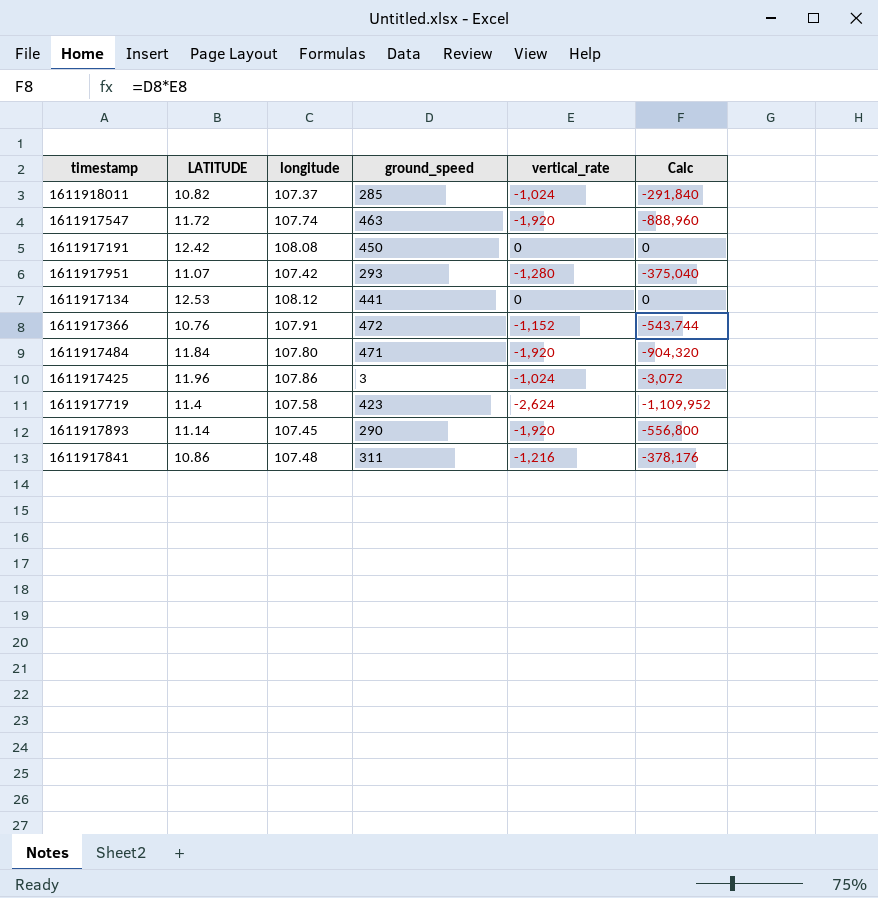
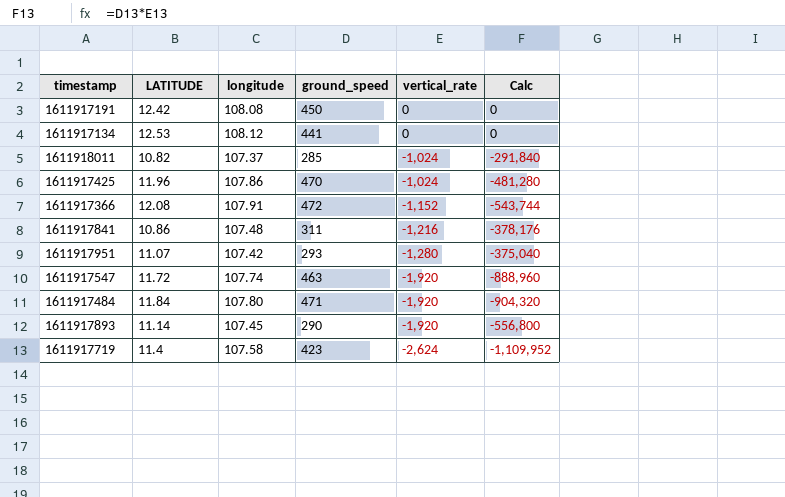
row order: none -> vertical_rate descending
1611917425 | ground_speed: 3 -> 470
1611917425 | Calc: -3,072 -> -481,280
1611917366 | LATITUDE: 10.76 -> 12.08

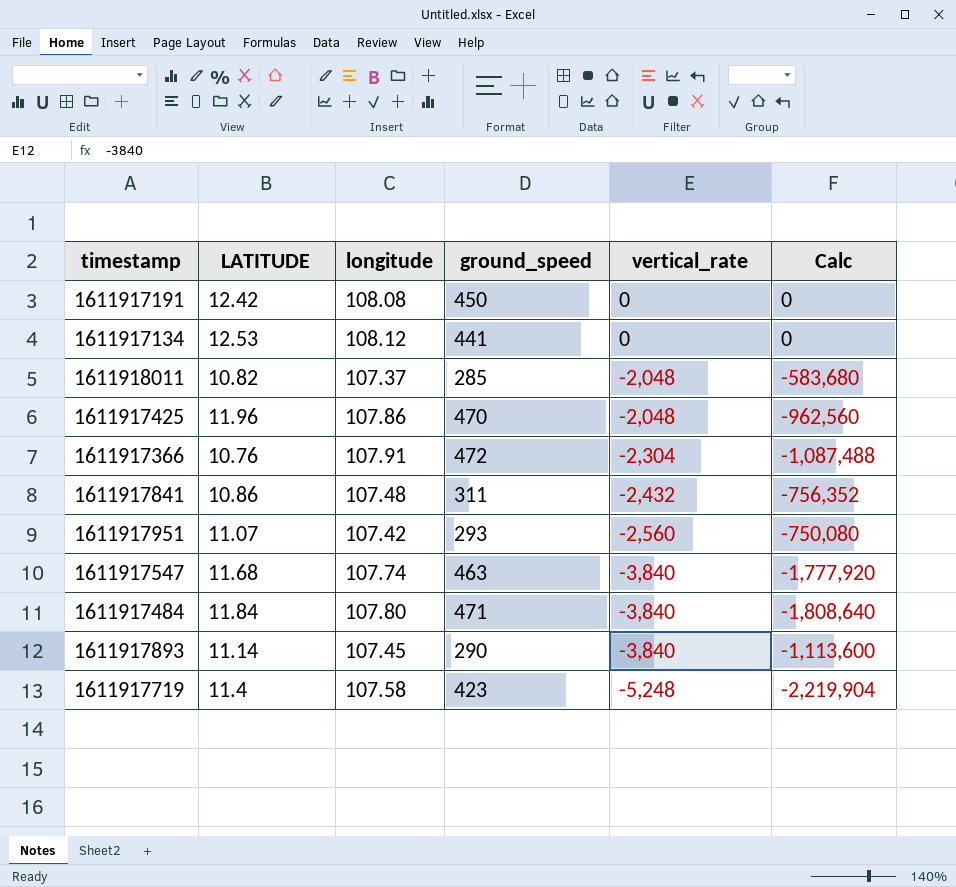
1611918011 | vertical_rate: -1,024 -> -2,048
1611918011 | Calc: -291,840 -> -583,680
1611917425 | vertical_rate: -1,024 -> -2,048
1611917425 | Calc: -481,280 -> -962,560
1611917366 | LATITUDE: 12.08 -> 10.76
1611917366 | vertical_rate: -1,152 -> -2,304
1611917366 | Calc: -543,744 -> -1,087,488
1611917841 | vertical_rate: -1,216 -> -2,432
1611917841 | Calc: -378,176 -> -756,352
1611917951 | vertical_rate: -1,280 -> -2,560
1611917951 | Calc: -375,040 -> -750,080
1611917547 | LATITUDE: 11.72 -> 11.68
1611917547 | vertical_rate: -1,920 -> -3,840
1611917547 | Calc: -888,960 -> -1,777,920
1611917484 | vertical_rate: -1,920 -> -3,840
1611917484 | Calc: -904,320 -> -1,808,640
1611917893 | vertical_rate: -1,920 -> -3,840
1611917893 | Calc: -556,800 -> -1,113,600
1611917719 | vertical_rate: -2,624 -> -5,248
1611917719 | Calc: -1,109,952 -> -2,219,904

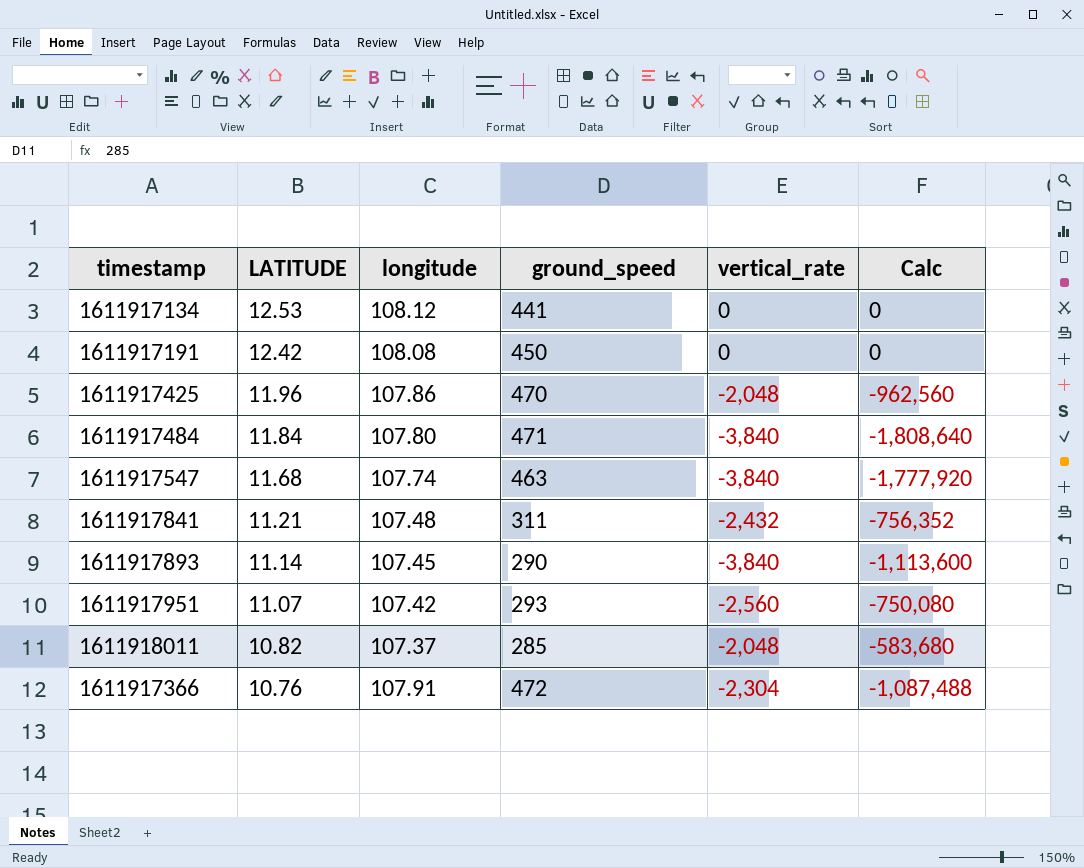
row order: vertical_rate descending -> LATITUDE descending
row 1611917719: 11.4 | 107.58 | 423 | -5,248 | -2,219,904 -> none
1611917841 | LATITUDE: 10.86 -> 11.21

